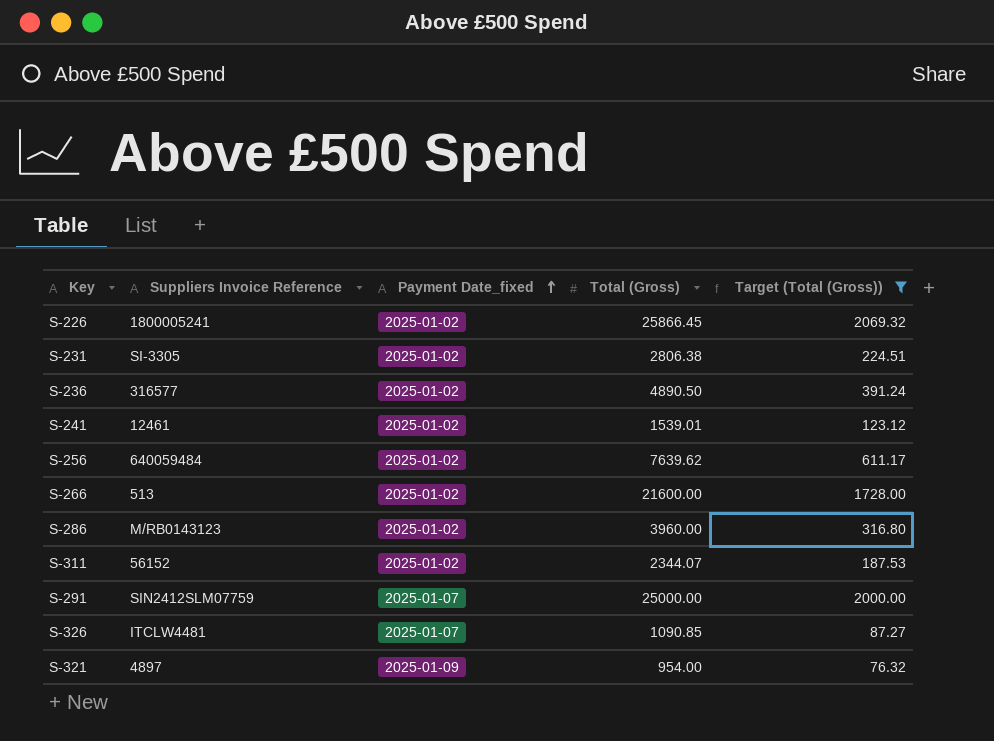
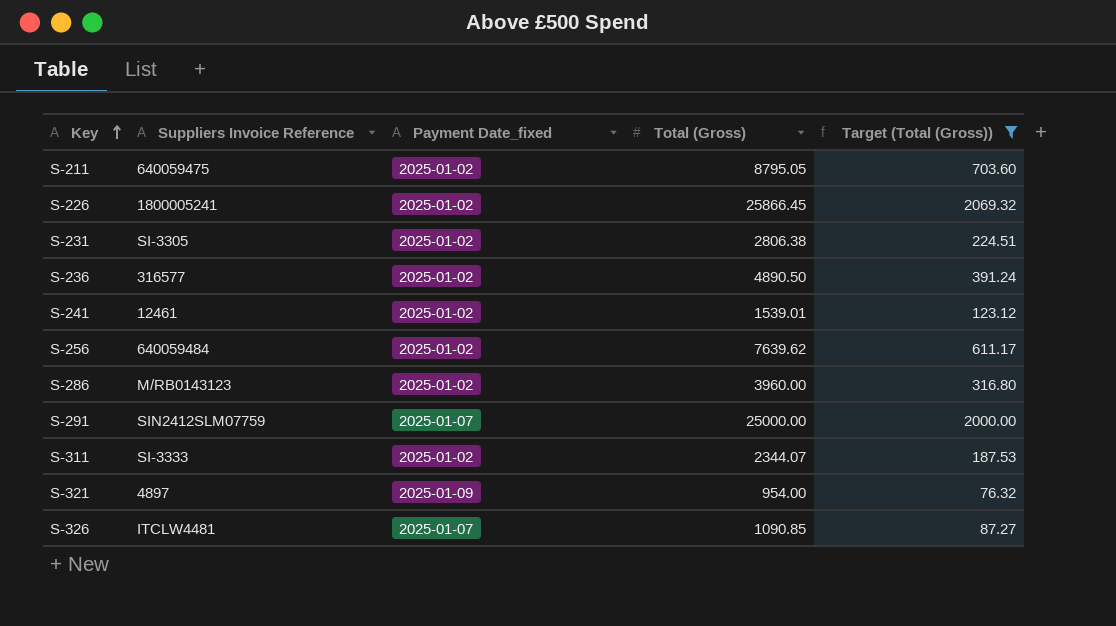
row order: Payment Date_fixed ascending -> Key ascending
row S-266: 513 | 2025-01-02 | 21600.00 | 1728.00 -> none
row S-211: none -> 640059475 | 2025-01-02 | 8795.05 | 703.60
S-311 | Suppliers Invoice Reference: 56152 -> SI-3333

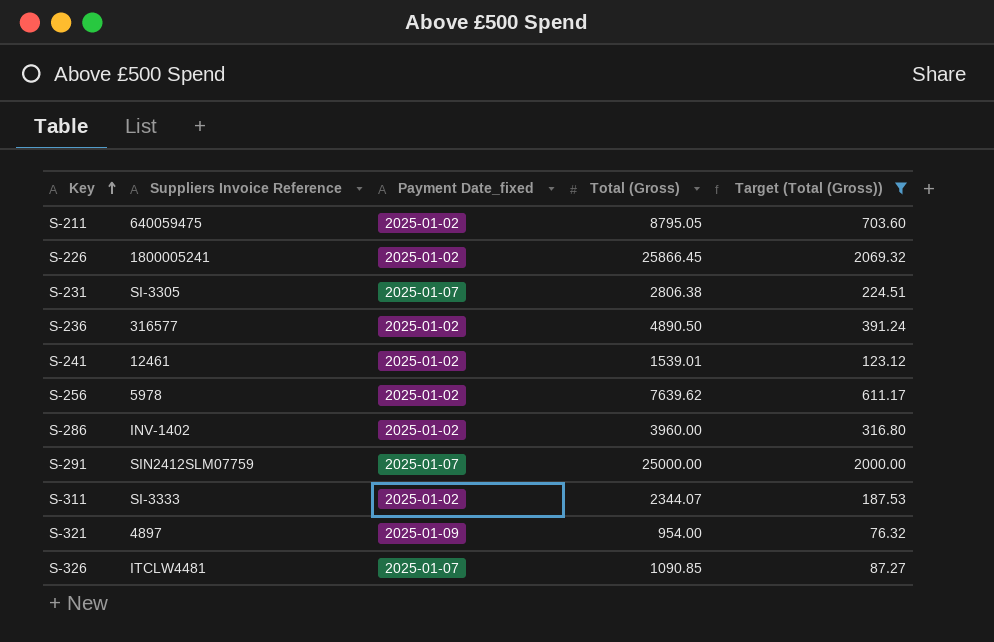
S-231 | Payment Date_fixed: 2025-01-02 -> 2025-01-07
S-256 | Suppliers Invoice Reference: 640059484 -> 5978
S-286 | Suppliers Invoice Reference: M/RB0143123 -> INV-1402

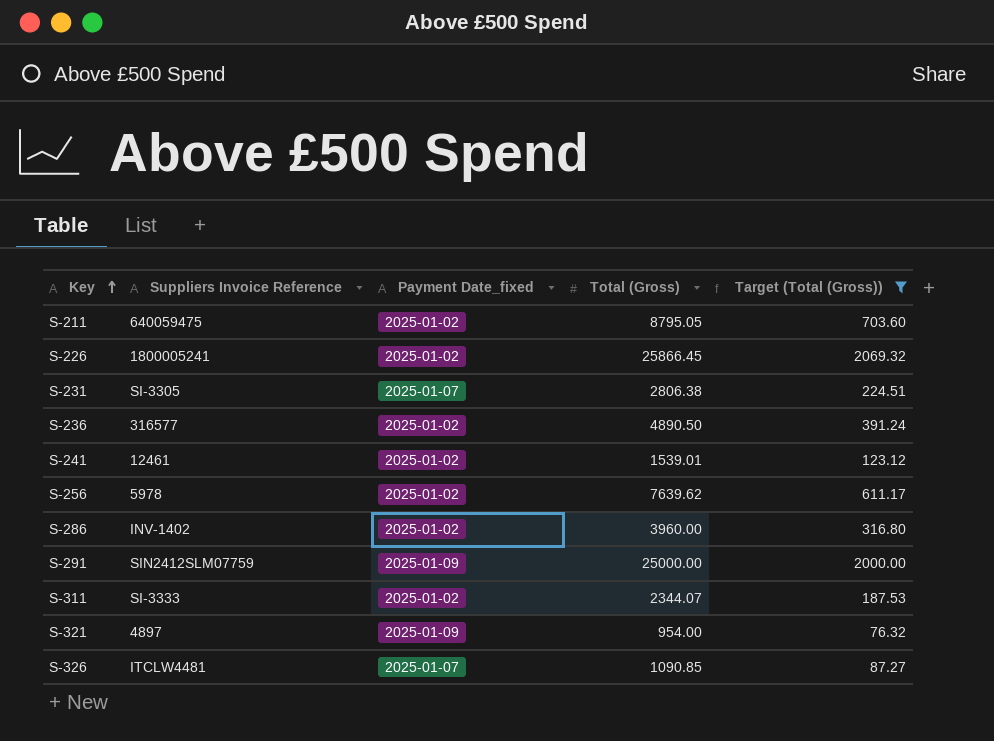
S-291 | Payment Date_fixed: 2025-01-07 -> 2025-01-09

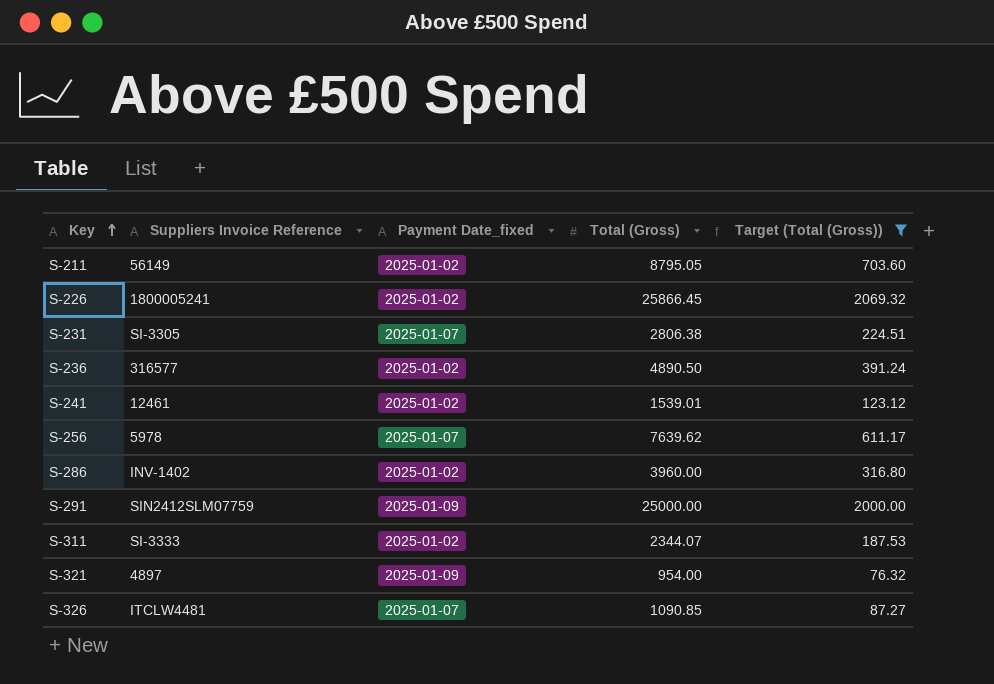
S-211 | Suppliers Invoice Reference: 640059475 -> 56149
S-256 | Payment Date_fixed: 2025-01-02 -> 2025-01-07

